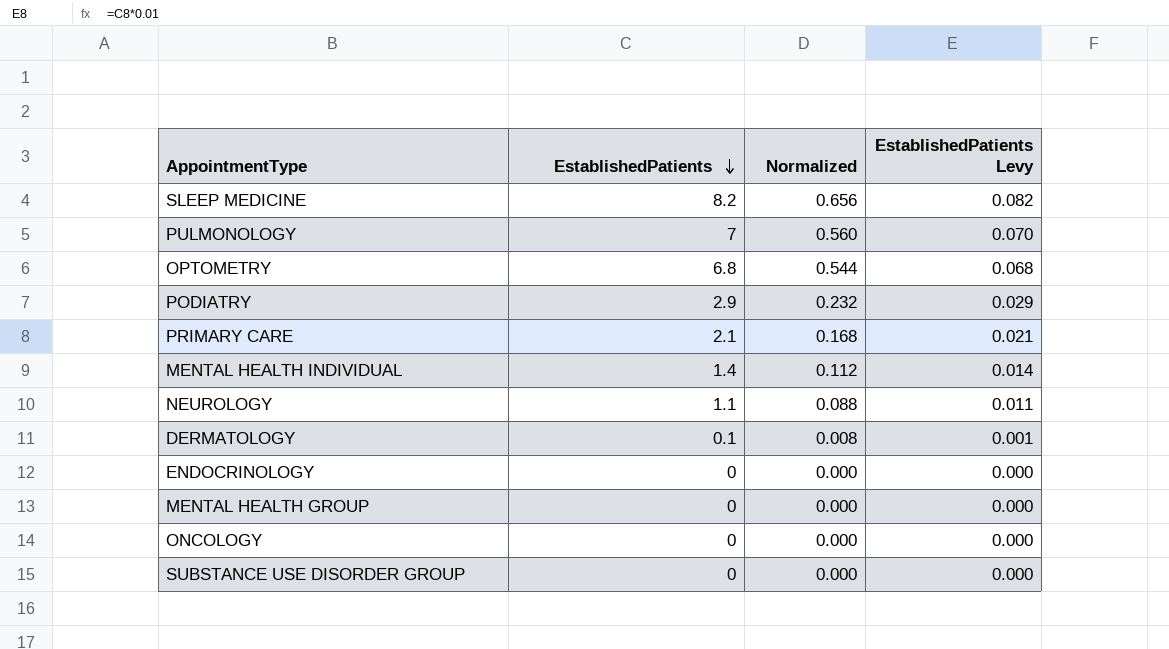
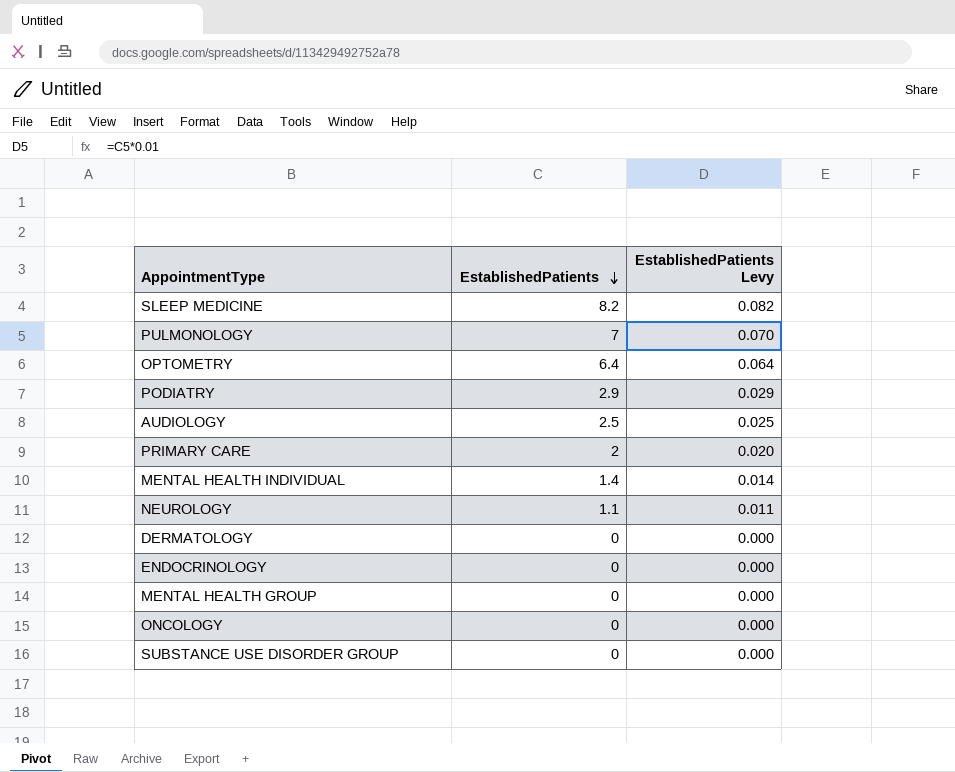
column Normalized | formula: [EstablishedPatients] * 0.08 -> none
OPTOMETRY | EstablishedPatients: 6.8 -> 6.4
OPTOMETRY | EstablishedPatients Levy: 0.068 -> 0.064
row AUDIOLOGY: none -> 2.5 | 0.025
PRIMARY CARE | EstablishedPatients: 2.1 -> 2
PRIMARY CARE | EstablishedPatients Levy: 0.021 -> 0.020
DERMATOLOGY | EstablishedPatients: 0.1 -> 0
DERMATOLOGY | EstablishedPatients Levy: 0.001 -> 0.000

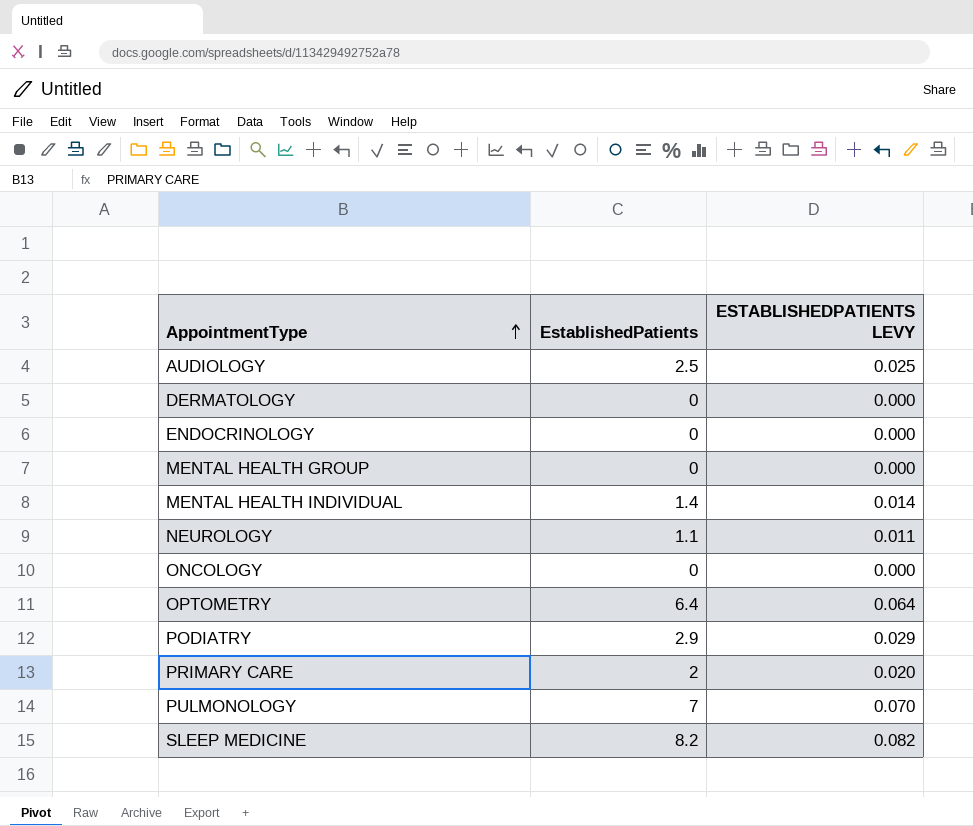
row order: EstablishedPatients descending -> AppointmentType ascending
column name: EstablishedPatients Levy -> ESTABLISHEDPATIENTS LEVY
row SUBSTANCE USE DISORDER GROUP: 0 | 0.000 -> none

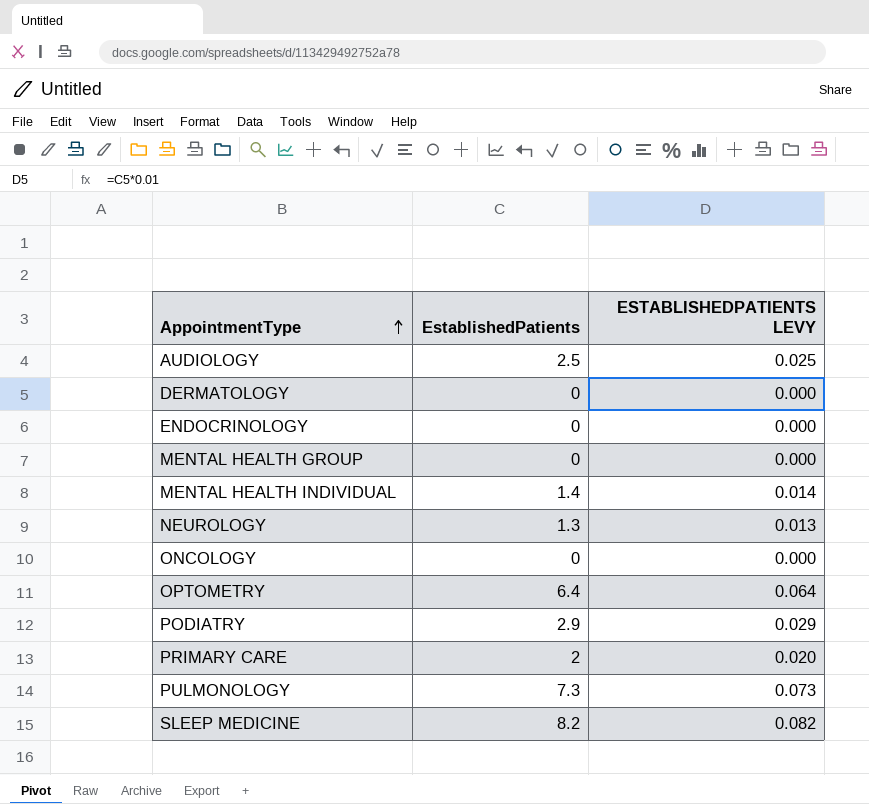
NEUROLOGY | EstablishedPatients: 1.1 -> 1.3
NEUROLOGY | ESTABLISHEDPATIENTS LEVY: 0.011 -> 0.013
PULMONOLOGY | EstablishedPatients: 7 -> 7.3
PULMONOLOGY | ESTABLISHEDPATIENTS LEVY: 0.070 -> 0.073

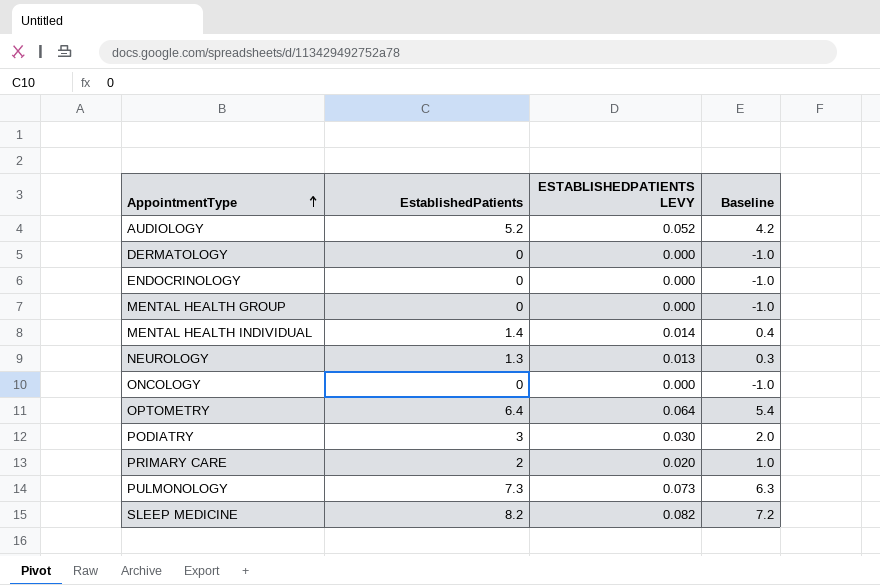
column Baseline | formula: none -> [EstablishedPatients] - 1
AUDIOLOGY | EstablishedPatients: 2.5 -> 5.2
AUDIOLOGY | ESTABLISHEDPATIENTS LEVY: 0.025 -> 0.052
PODIATRY | EstablishedPatients: 2.9 -> 3
PODIATRY | ESTABLISHEDPATIENTS LEVY: 0.029 -> 0.030

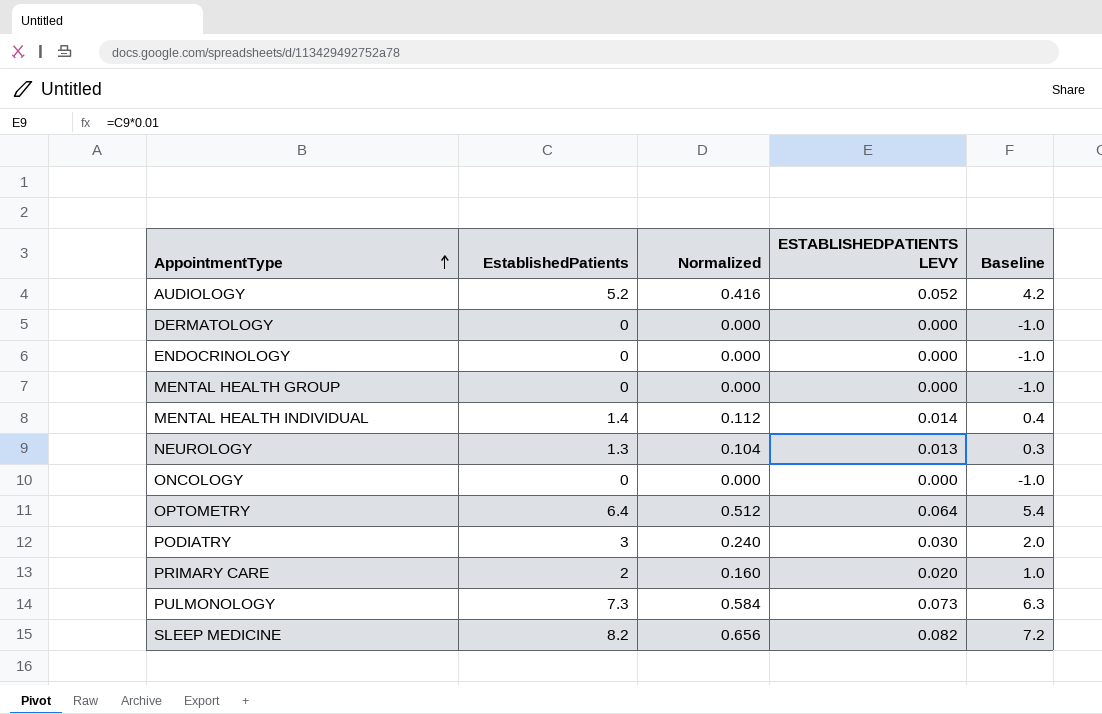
column Normalized | formula: none -> [EstablishedPatients] * 0.08

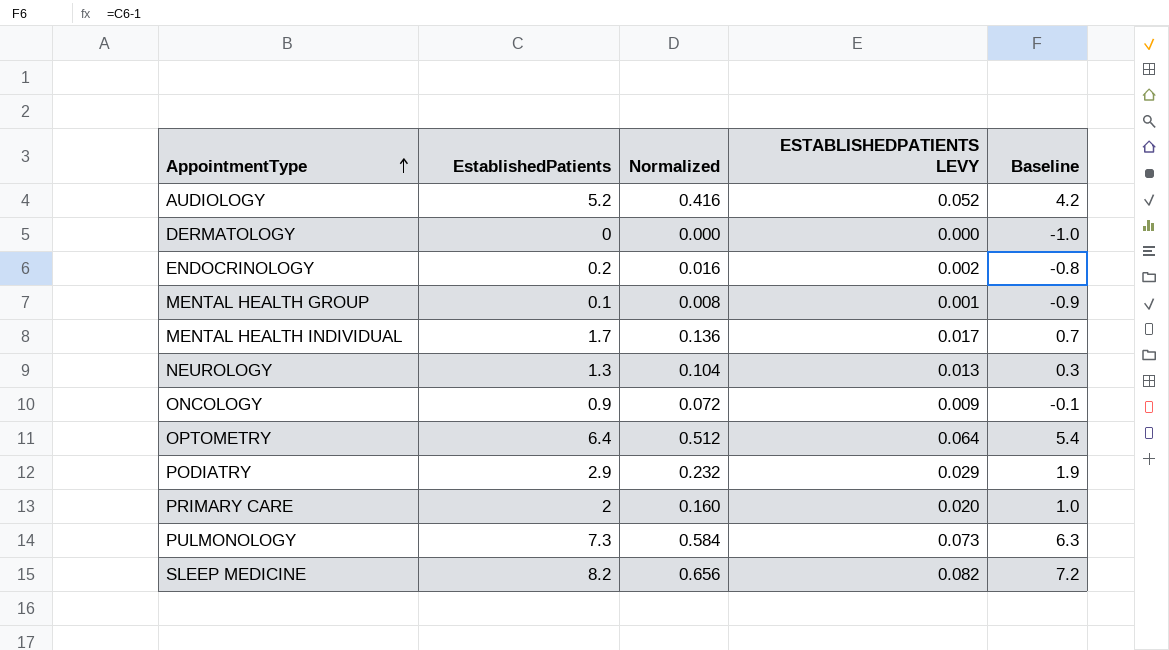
ENDOCRINOLOGY | EstablishedPatients: 0 -> 0.2
ENDOCRINOLOGY | Normalized: 0.000 -> 0.016
ENDOCRINOLOGY | ESTABLISHEDPATIENTS LEVY: 0.000 -> 0.002
ENDOCRINOLOGY | Baseline: -1.0 -> -0.8
MENTAL HEALTH GROUP | EstablishedPatients: 0 -> 0.1
MENTAL HEALTH GROUP | Normalized: 0.000 -> 0.008
MENTAL HEALTH GROUP | ESTABLISHEDPATIENTS LEVY: 0.000 -> 0.001
MENTAL HEALTH GROUP | Baseline: -1.0 -> -0.9
MENTAL HEALTH INDIVIDUAL | EstablishedPatients: 1.4 -> 1.7
MENTAL HEALTH INDIVIDUAL | Normalized: 0.112 -> 0.136
MENTAL HEALTH INDIVIDUAL | ESTABLISHEDPATIENTS LEVY: 0.014 -> 0.017
MENTAL HEALTH INDIVIDUAL | Baseline: 0.4 -> 0.7
ONCOLOGY | EstablishedPatients: 0 -> 0.9
ONCOLOGY | Normalized: 0.000 -> 0.072
ONCOLOGY | ESTABLISHEDPATIENTS LEVY: 0.000 -> 0.009
ONCOLOGY | Baseline: -1.0 -> -0.1
PODIATRY | EstablishedPatients: 3 -> 2.9
PODIATRY | Normalized: 0.240 -> 0.232
PODIATRY | ESTABLISHEDPATIENTS LEVY: 0.030 -> 0.029
PODIATRY | Baseline: 2.0 -> 1.9

